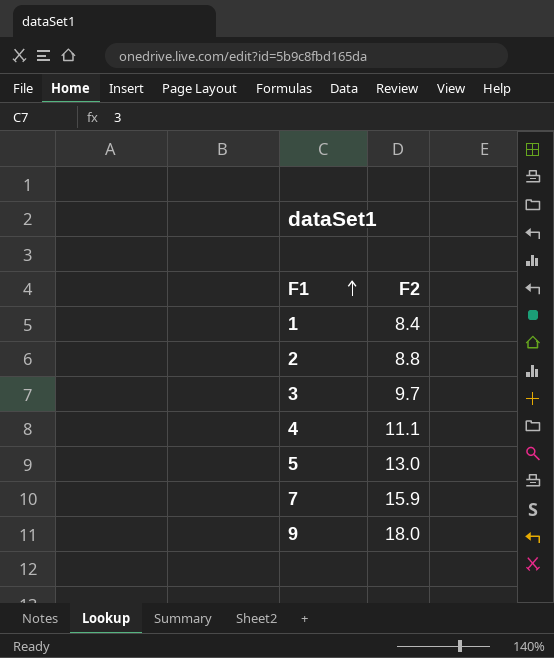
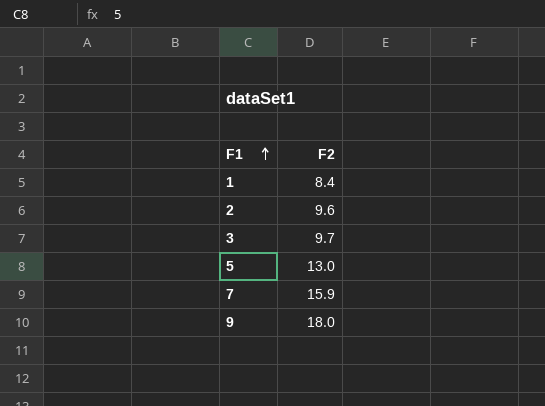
row 4: 11.1 -> none
2 | F2: 8.8 -> 9.6

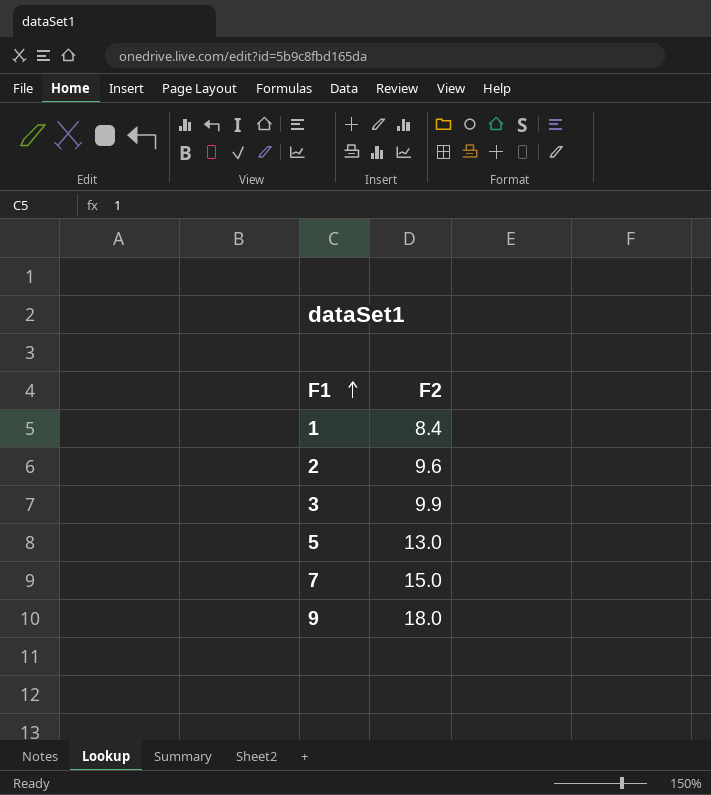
3 | F2: 9.7 -> 9.9
7 | F2: 15.9 -> 15.0

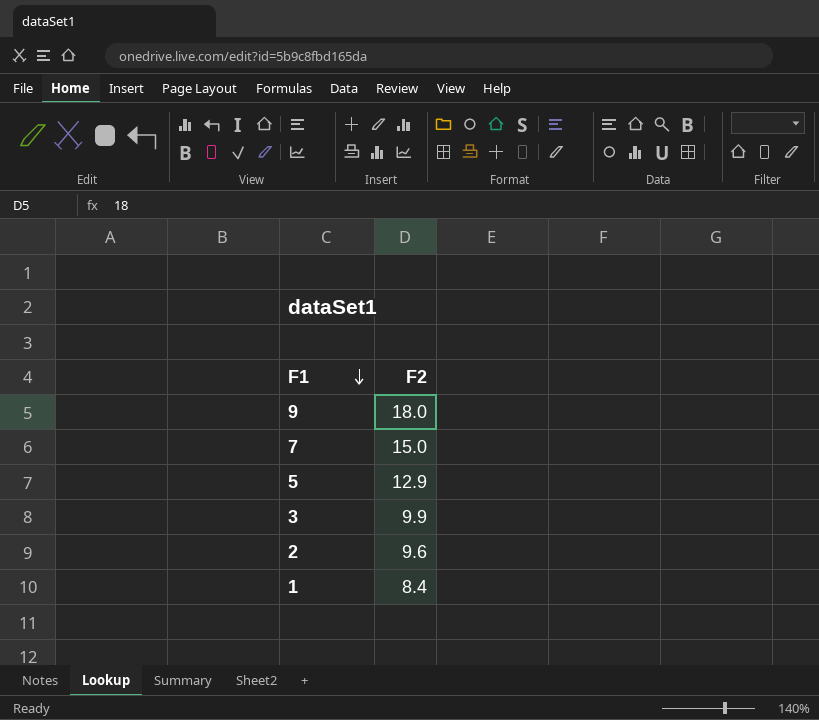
row order: F1 ascending -> F1 descending
5 | F2: 13.0 -> 12.9

